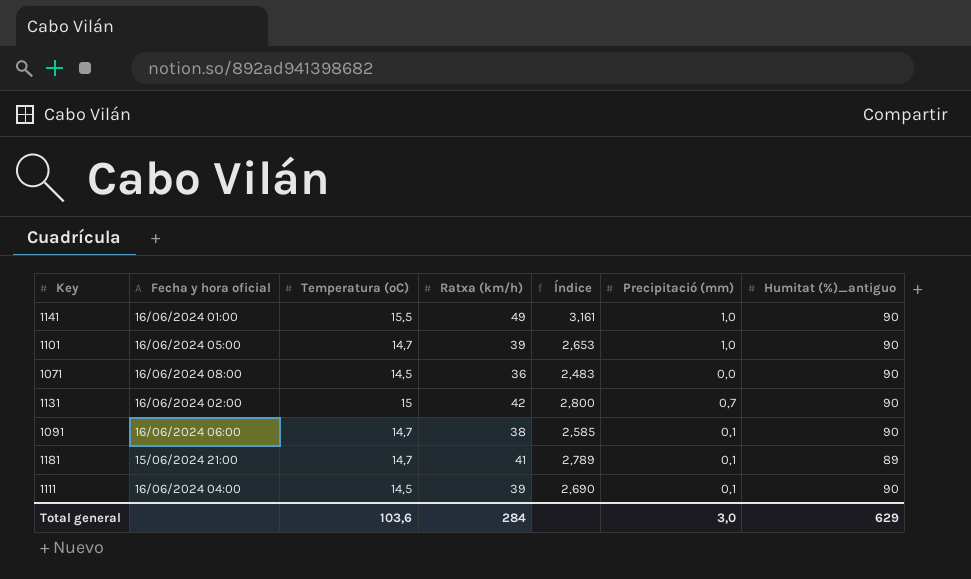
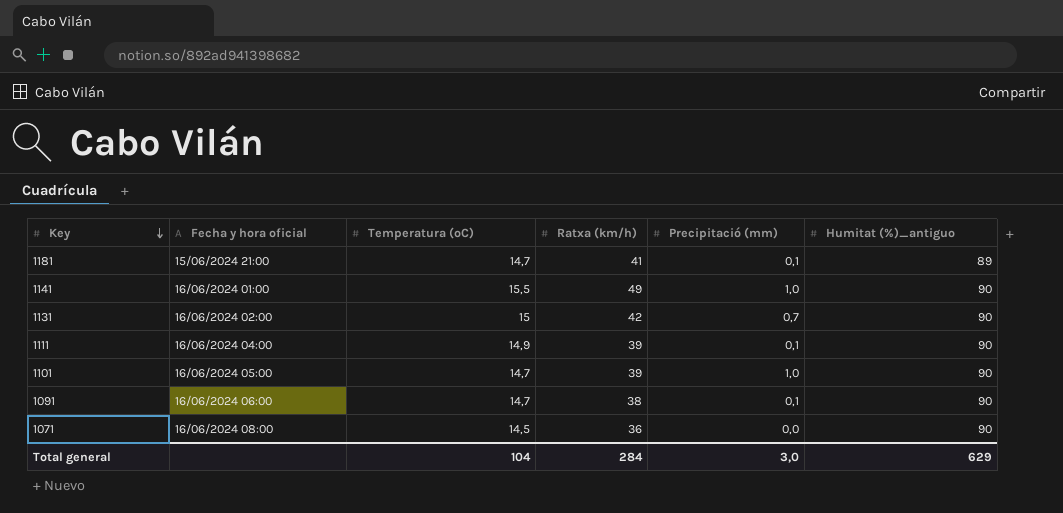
row order: none -> Key descending
column Índice | formula: [Ratxa (km/h)] / [Temperatura (ºC)] -> none
1111 | Temperatura (ºC): 14,5 -> 14,9
Total general | Temperatura (ºC): 103,6 -> 104

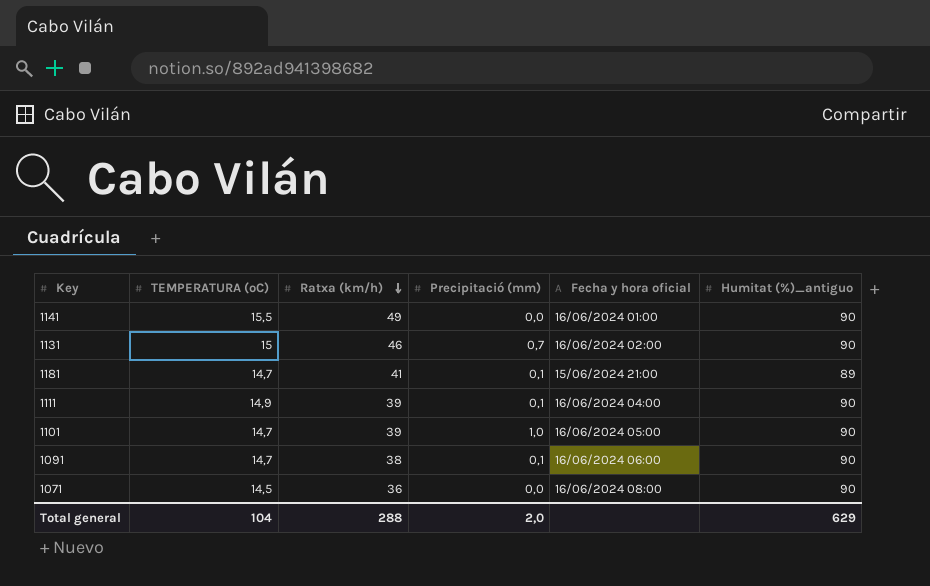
row order: Key descending -> Ratxa (km/h) descending
column name: Temperatura (ºC) -> TEMPERATURA (ºC)
column Fecha y hora oficial | position: 2 -> 5
1141 | Precipitació (mm): 1,0 -> 0,0
1131 | Ratxa (km/h): 42 -> 46
Total general | Ratxa (km/h): 284 -> 288
Total general | Precipitació (mm): 3,0 -> 2,0

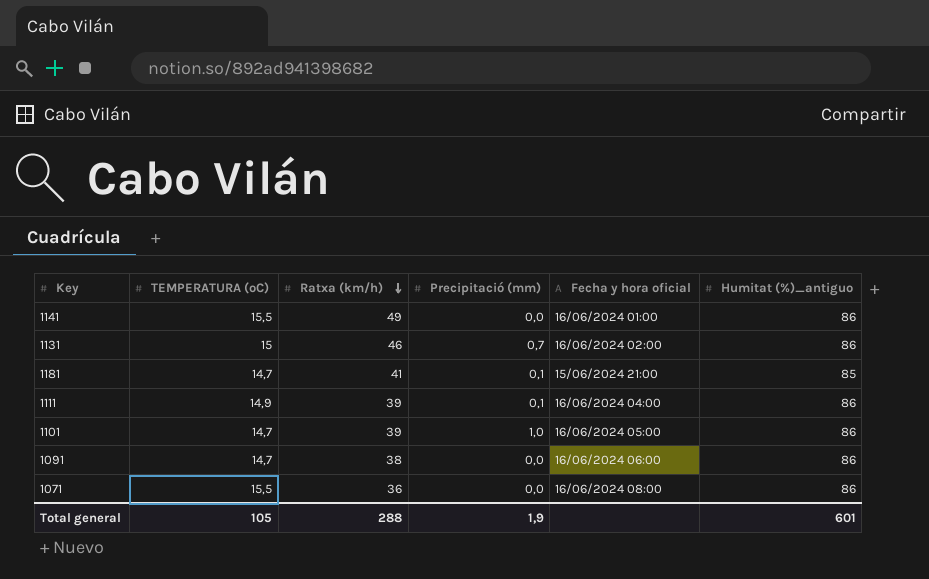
1141 | Humitat (%)_antiguo: 90 -> 86
1131 | Humitat (%)_antiguo: 90 -> 86
1181 | Humitat (%)_antiguo: 89 -> 85
1111 | Humitat (%)_antiguo: 90 -> 86
1101 | Humitat (%)_antiguo: 90 -> 86
1091 | Precipitació (mm): 0,1 -> 0,0
1091 | Humitat (%)_antiguo: 90 -> 86
1071 | TEMPERATURA (ºC): 14,5 -> 15,5
1071 | Humitat (%)_antiguo: 90 -> 86
Total general | TEMPERATURA (ºC): 104 -> 105
Total general | Precipitació (mm): 2,0 -> 1,9
Total general | Humitat (%)_antiguo: 629 -> 601

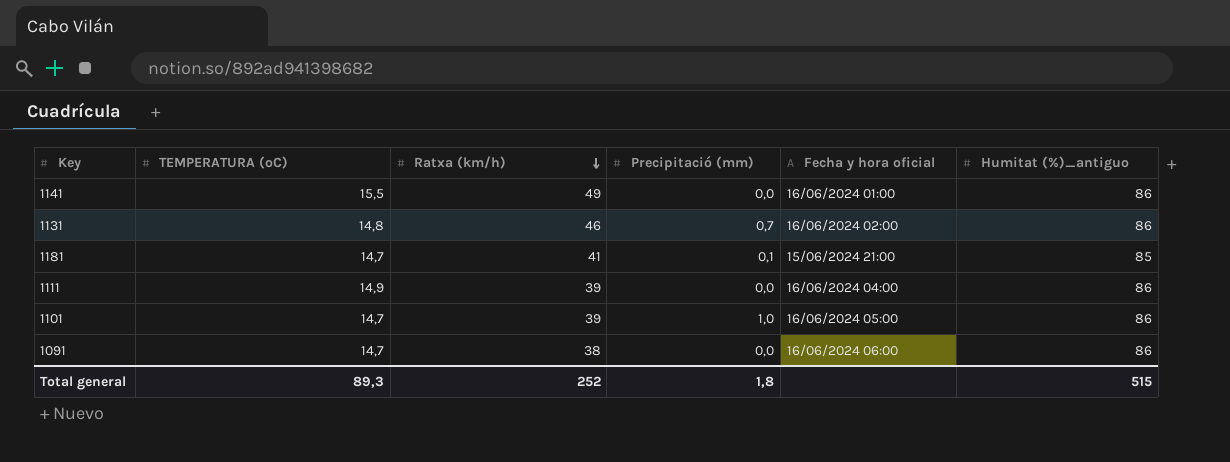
row 1071: 15,5 | 36 | 0,0 | 16/06/2024 08:00 | 86 -> none
1131 | TEMPERATURA (ºC): 15 -> 14,8
1111 | Precipitació (mm): 0,1 -> 0,0
Total general | TEMPERATURA (ºC): 105 -> 89,3
Total general | Ratxa (km/h): 288 -> 252
Total general | Precipitació (mm): 1,9 -> 1,8
Total general | Humitat (%)_antiguo: 601 -> 515

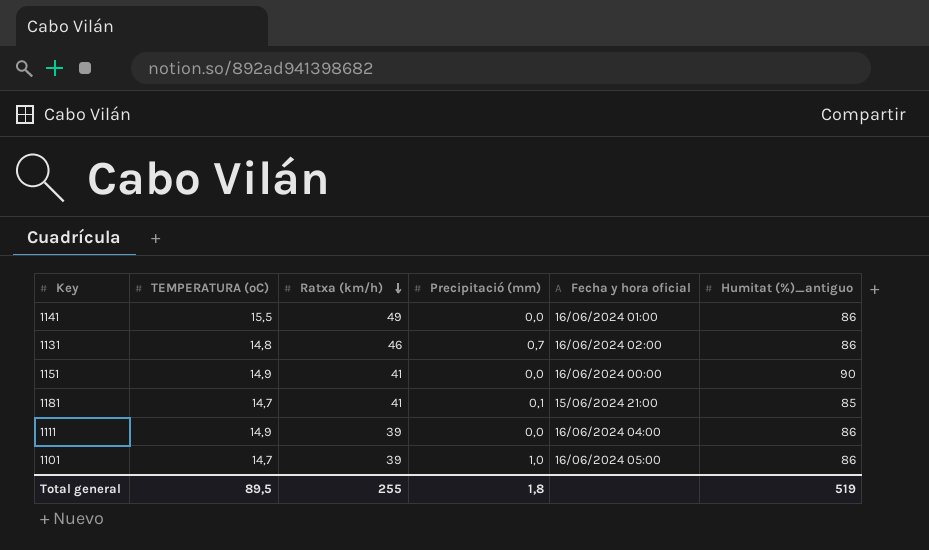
row 1091: 14,7 | 38 | 0,0 | 16/06/2024 06:00 | 86 -> none
row 1151: none -> 14,9 | 41 | 0,0 | 16/06/2024 00:00 | 90
Total general | TEMPERATURA (ºC): 89,3 -> 89,5
Total general | Ratxa (km/h): 252 -> 255
Total general | Humitat (%)_antiguo: 515 -> 519

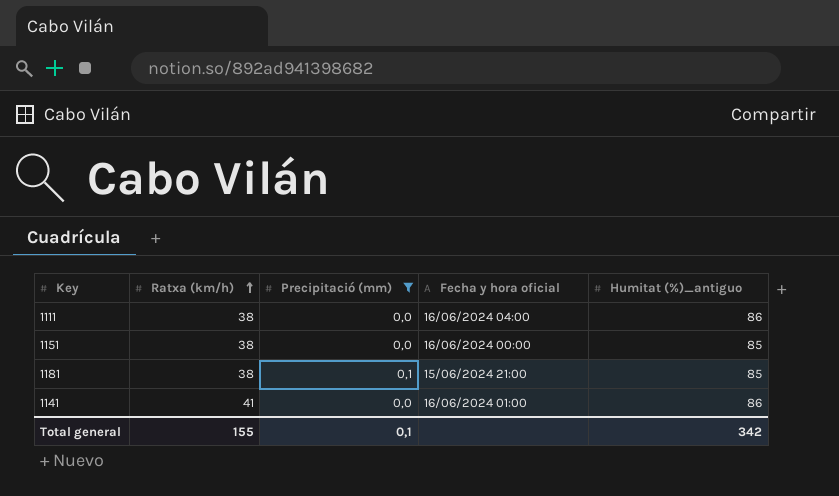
filter: none -> Precipitació (mm) <= 0,1
row order: Ratxa (km/h) descending -> Ratxa (km/h) ascending
column TEMPERATURA (ºC) | position: 2 -> none
1111 | Ratxa (km/h): 39 -> 38
1151 | Ratxa (km/h): 41 -> 38
1151 | Humitat (%)_antiguo: 90 -> 85
1181 | Ratxa (km/h): 41 -> 38
1141 | Ratxa (km/h): 49 -> 41
Total general | Ratxa (km/h): 255 -> 155
Total general | Precipitació (mm): 1,8 -> 0,1
Total general | Humitat (%)_antiguo: 519 -> 342

